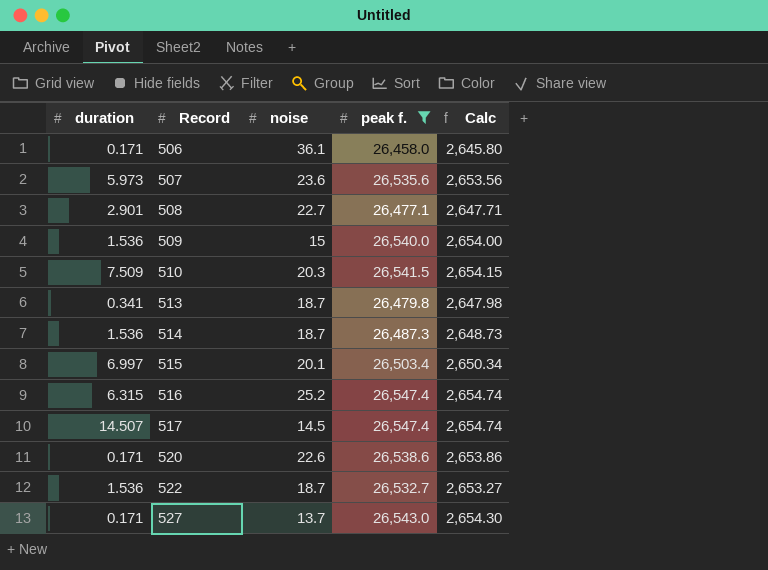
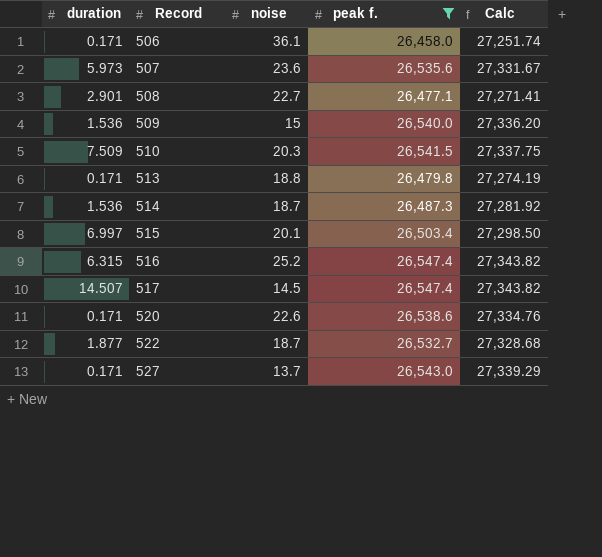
column Calc | formula: [peak f.] * 0.1 -> [peak f.] * 1.03
513 | duration: 0.341 -> 0.171
513 | noise: 18.7 -> 18.8
522 | duration: 1.536 -> 1.877

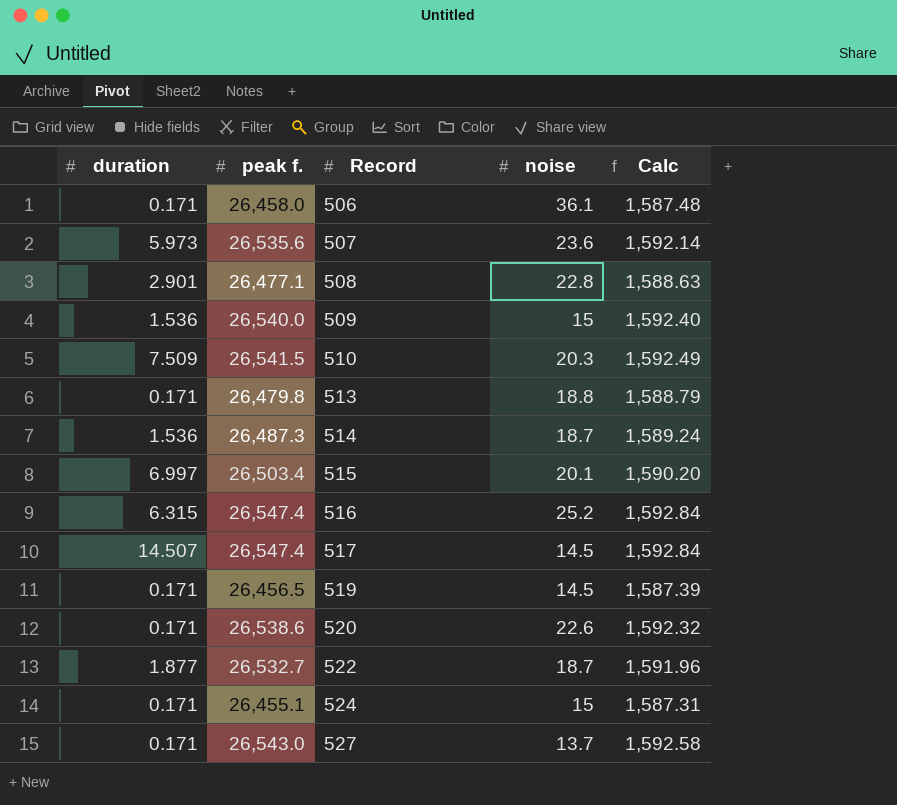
filter: peak f. >= 26,458.0 -> none
column peak f. | position: 4 -> 2
column Calc | formula: [peak f.] * 1.03 -> [peak f.] * 0.06
508 | noise: 22.7 -> 22.8

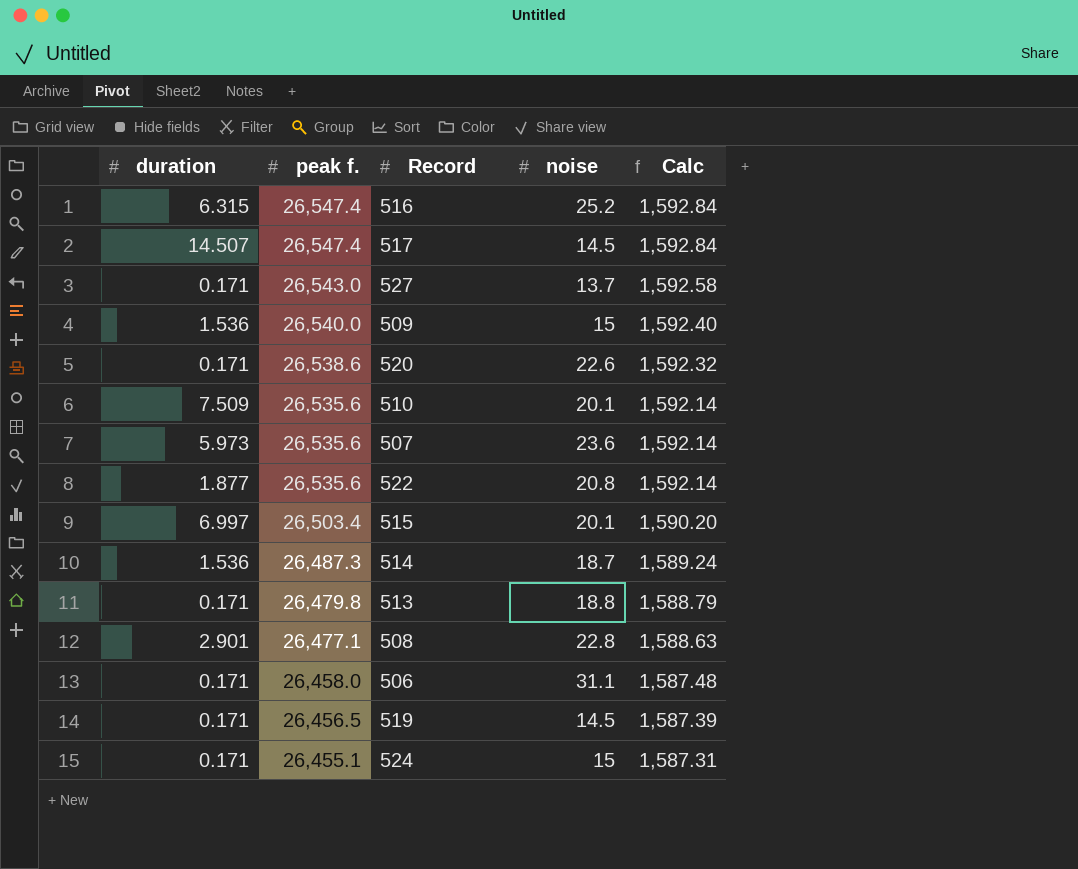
row order: Record ascending -> peak f. descending
510 | peak f.: 26,541.5 -> 26,535.6
510 | noise: 20.3 -> 20.1
510 | Calc: 1,592.49 -> 1,592.14
522 | peak f.: 26,532.7 -> 26,535.6
522 | noise: 18.7 -> 20.8
522 | Calc: 1,591.96 -> 1,592.14
506 | noise: 36.1 -> 31.1

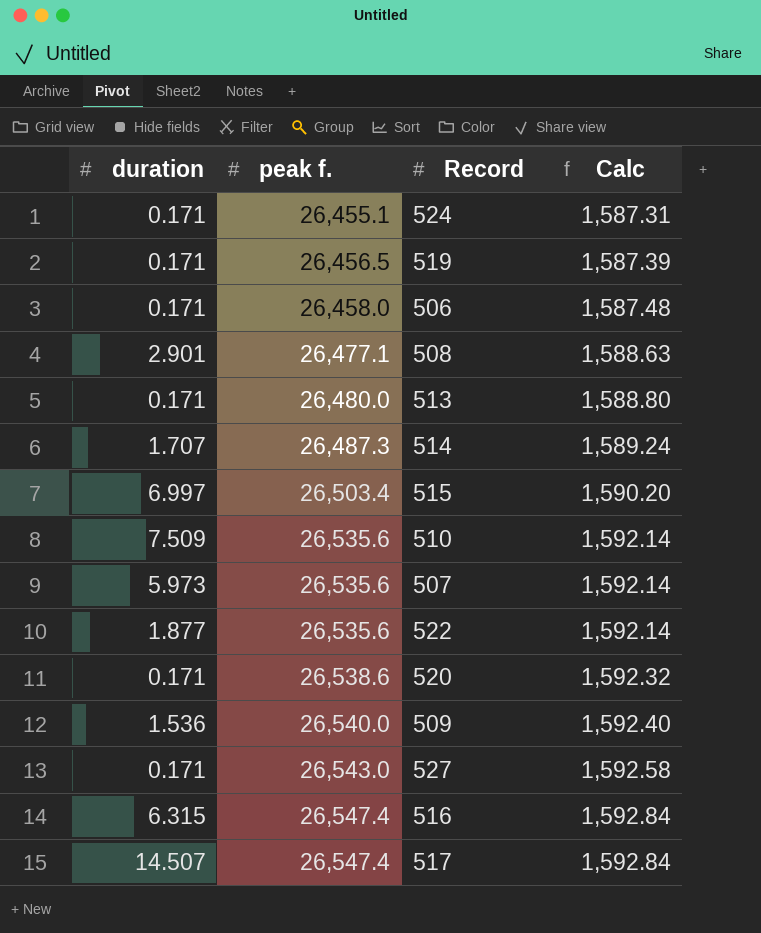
row order: peak f. descending -> peak f. ascending
column noise | position: 4 -> none
513 | peak f.: 26,479.8 -> 26,480.0
513 | Calc: 1,588.79 -> 1,588.80
514 | duration: 1.536 -> 1.707

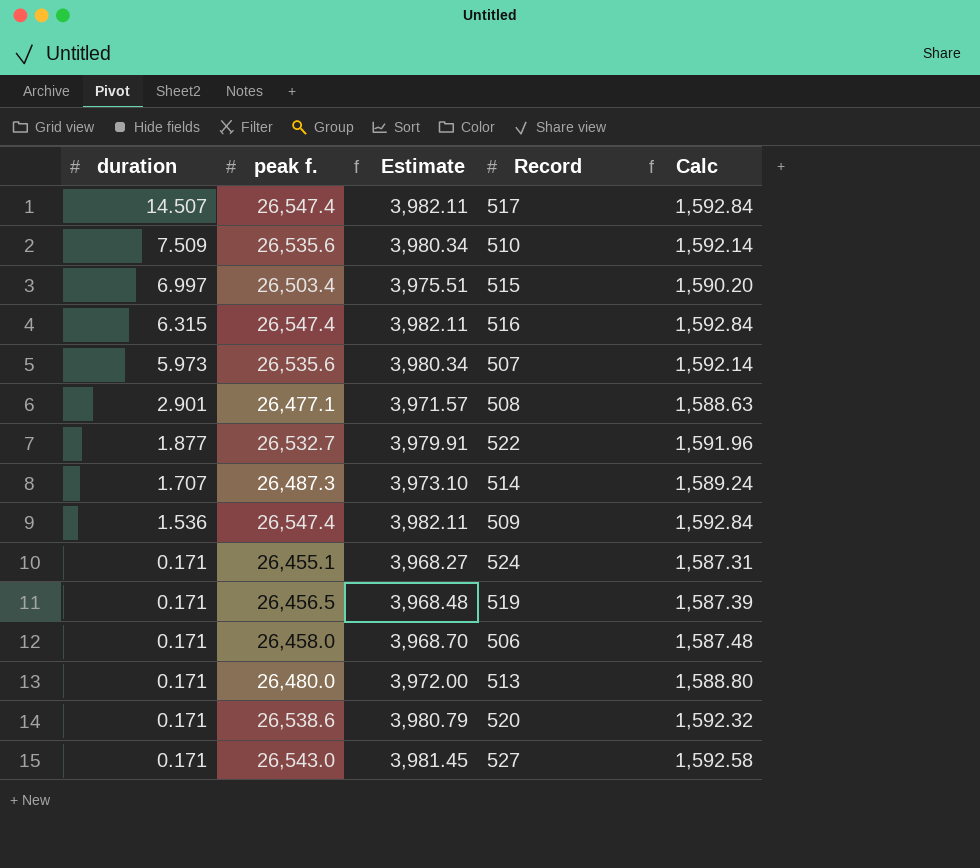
row order: peak f. ascending -> duration descending
column Estimate | formula: none -> [peak f.] * 0.15
522 | peak f.: 26,535.6 -> 26,532.7
522 | Calc: 1,592.14 -> 1,591.96
509 | peak f.: 26,540.0 -> 26,547.4
509 | Calc: 1,592.40 -> 1,592.84

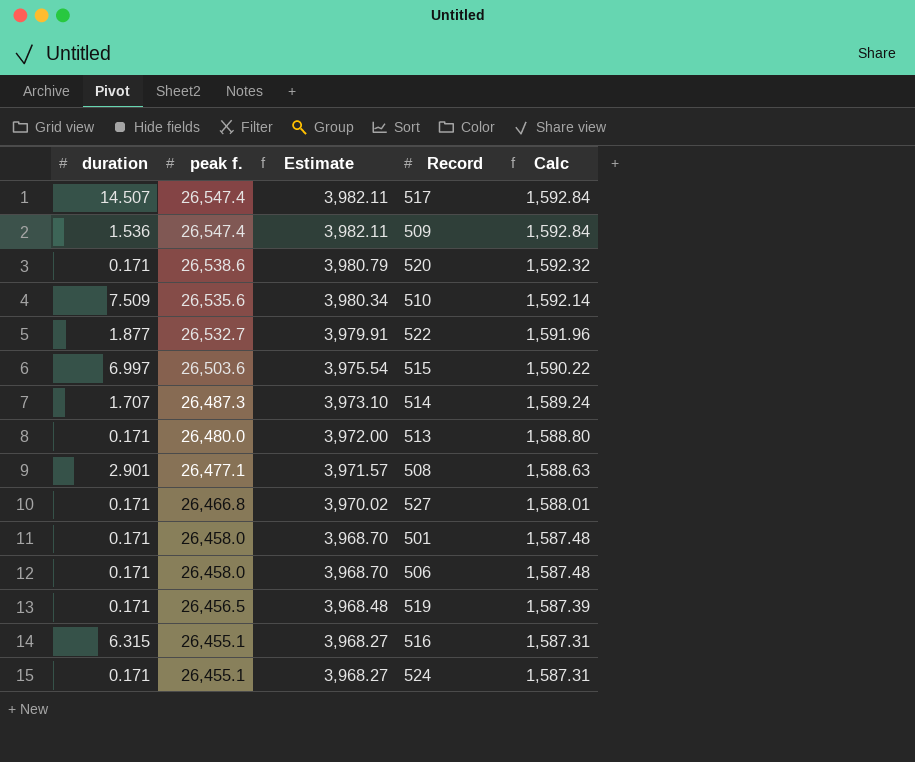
row order: duration descending -> peak f. descending
row 507: 5.973 | 26,535.6 | 3,980.34 | 1,592.14 -> none
515 | peak f.: 26,503.4 -> 26,503.6
515 | Estimate: 3,975.51 -> 3,975.54
515 | Calc: 1,590.20 -> 1,590.22
527 | peak f.: 26,543.0 -> 26,466.8
527 | Estimate: 3,981.45 -> 3,970.02
527 | Calc: 1,592.58 -> 1,588.01
row 501: none -> 0.171 | 26,458.0 | 3,968.70 | 1,587.48
516 | peak f.: 26,547.4 -> 26,455.1
516 | Estimate: 3,982.11 -> 3,968.27
516 | Calc: 1,592.84 -> 1,587.31

